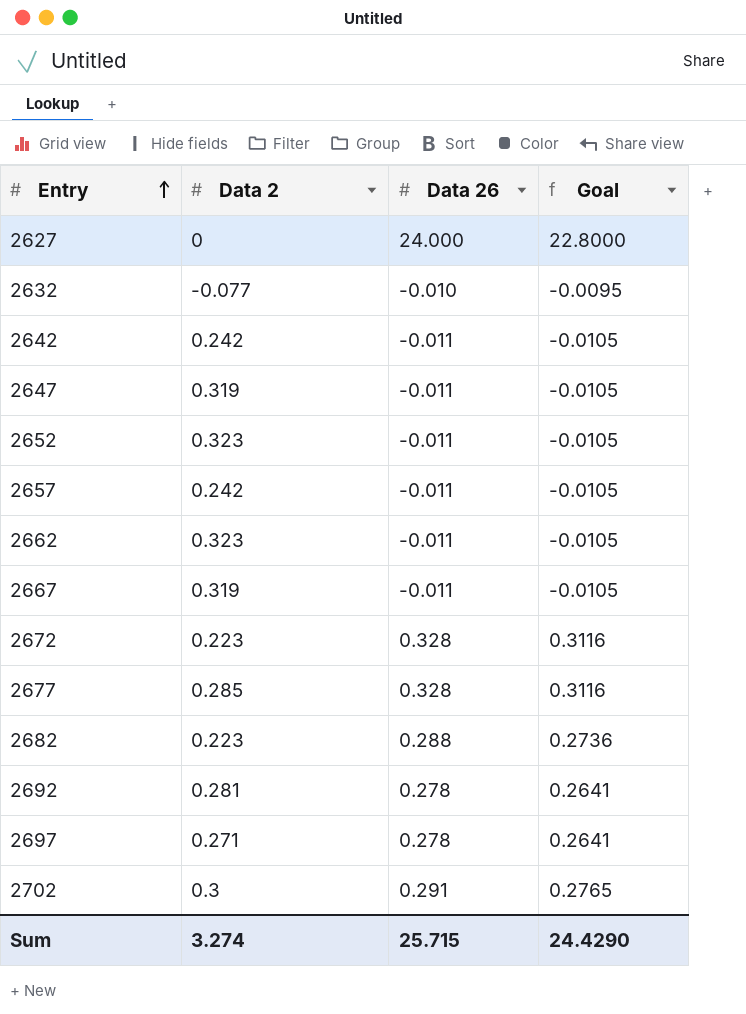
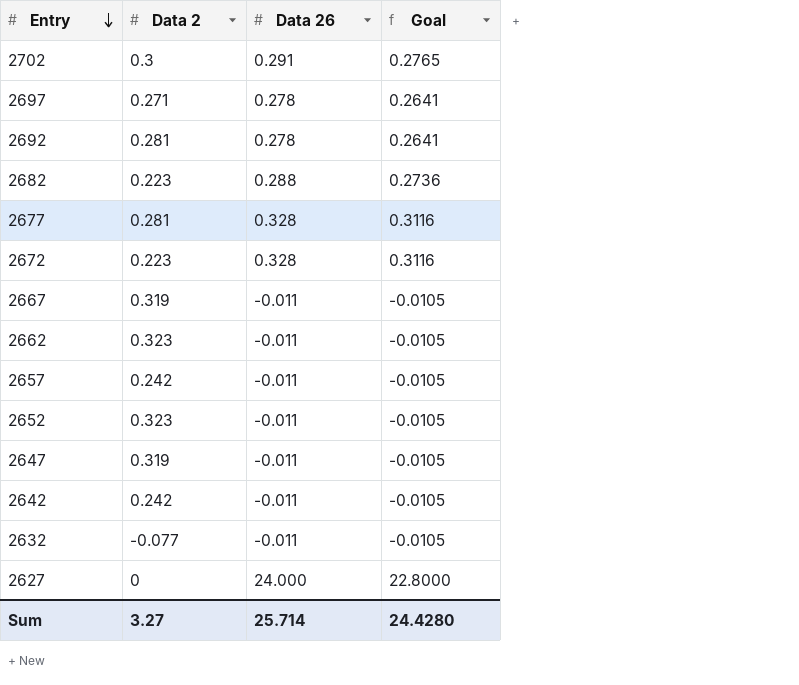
row order: Entry ascending -> Entry descending
2677 | Data 2: 0.285 -> 0.281
2632 | Data 26: -0.010 -> -0.011
2632 | Goal: -0.0095 -> -0.0105
Sum | Data 2: 3.274 -> 3.27
Sum | Data 26: 25.715 -> 25.714
Sum | Goal: 24.4290 -> 24.4280

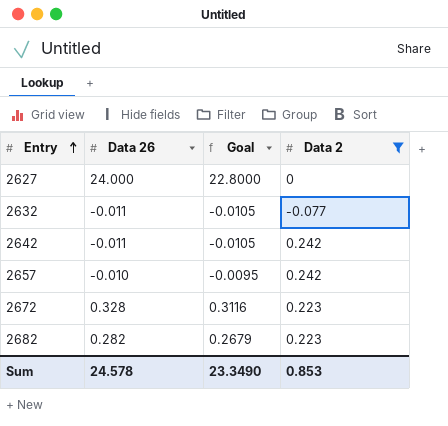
filter: none -> Data 2 <= 0.242
row order: Entry descending -> Entry ascending
column Data 2 | position: 2 -> 4
2657 | Data 26: -0.011 -> -0.010
2657 | Goal: -0.0105 -> -0.0095
2682 | Data 26: 0.288 -> 0.282
2682 | Goal: 0.2736 -> 0.2679
Sum | Data 26: 25.714 -> 24.578
Sum | Goal: 24.4280 -> 23.3490
Sum | Data 2: 3.27 -> 0.853

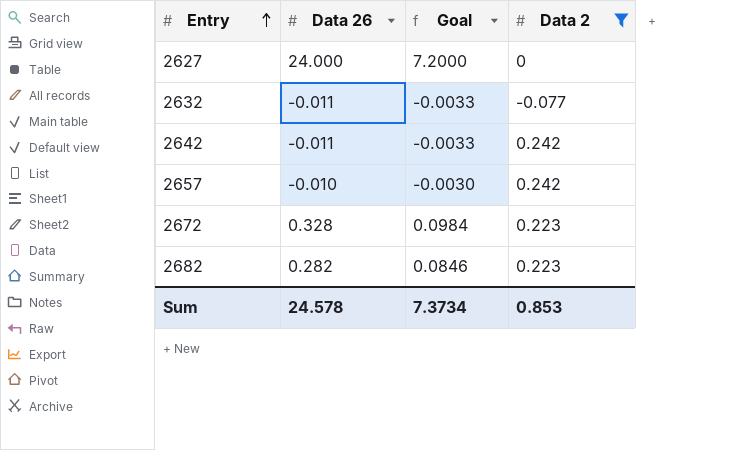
column Goal | formula: [Data 26] * 0.95 -> [Data 26] * 0.3
Sum | Goal: 23.3490 -> 7.3734

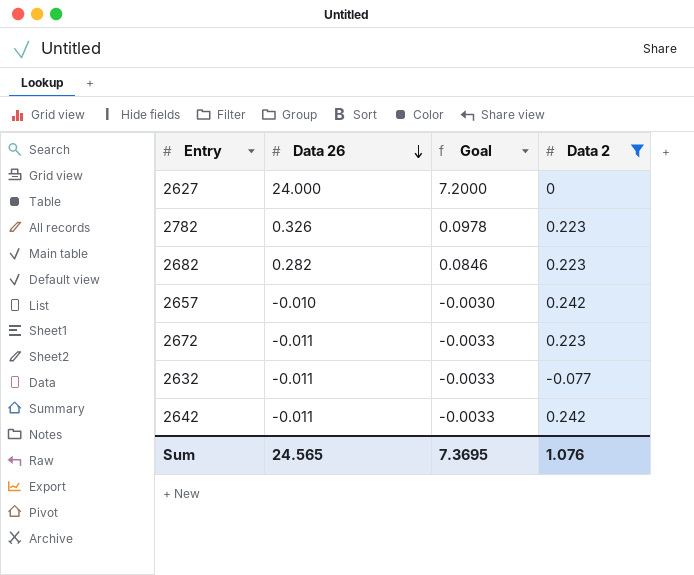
row order: Entry ascending -> Data 26 descending
row 2782: none -> 0.326 | 0.0978 | 0.223
2672 | Data 26: 0.328 -> -0.011
2672 | Goal: 0.0984 -> -0.0033
Sum | Data 26: 24.578 -> 24.565
Sum | Goal: 7.3734 -> 7.3695
Sum | Data 2: 0.853 -> 1.076

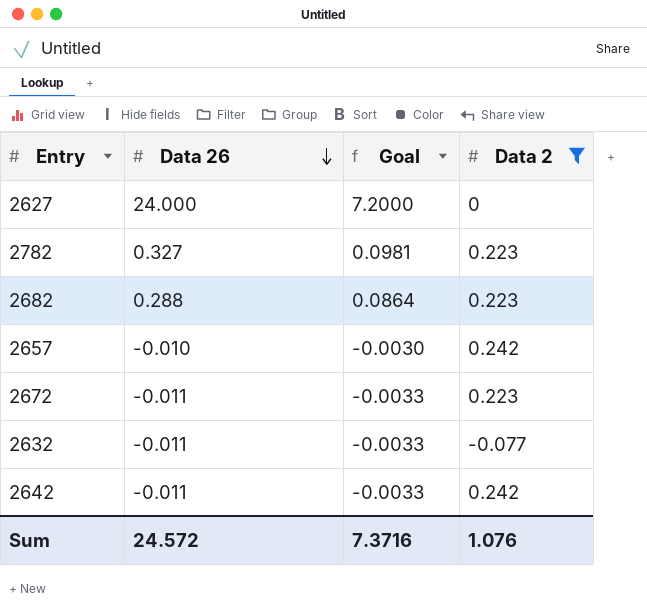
2782 | Data 26: 0.326 -> 0.327
2782 | Goal: 0.0978 -> 0.0981
2682 | Data 26: 0.282 -> 0.288
2682 | Goal: 0.0846 -> 0.0864
Sum | Data 26: 24.565 -> 24.572
Sum | Goal: 7.3695 -> 7.3716

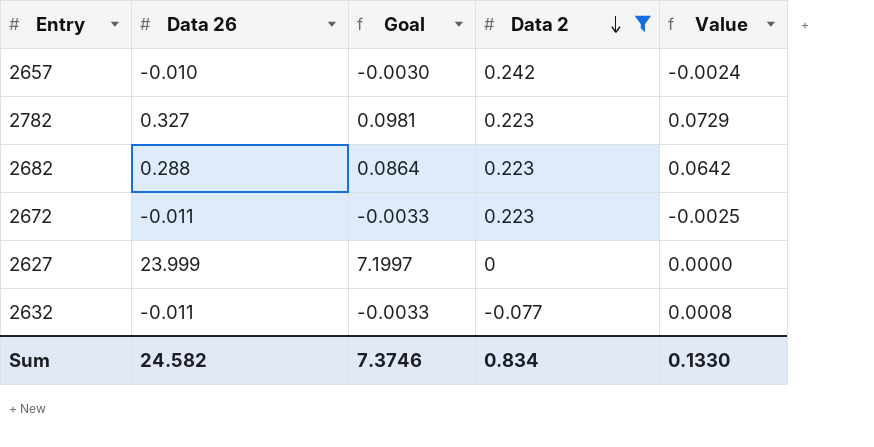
row order: Data 26 descending -> Data 2 descending
column Value | formula: none -> [Data 26] * [Data 2]
row 2642: -0.011 | -0.0033 | 0.242 -> none
2627 | Data 26: 24.000 -> 23.999
2627 | Goal: 7.2000 -> 7.1997
Sum | Data 26: 24.572 -> 24.582
Sum | Goal: 7.3716 -> 7.3746
Sum | Data 2: 1.076 -> 0.834

